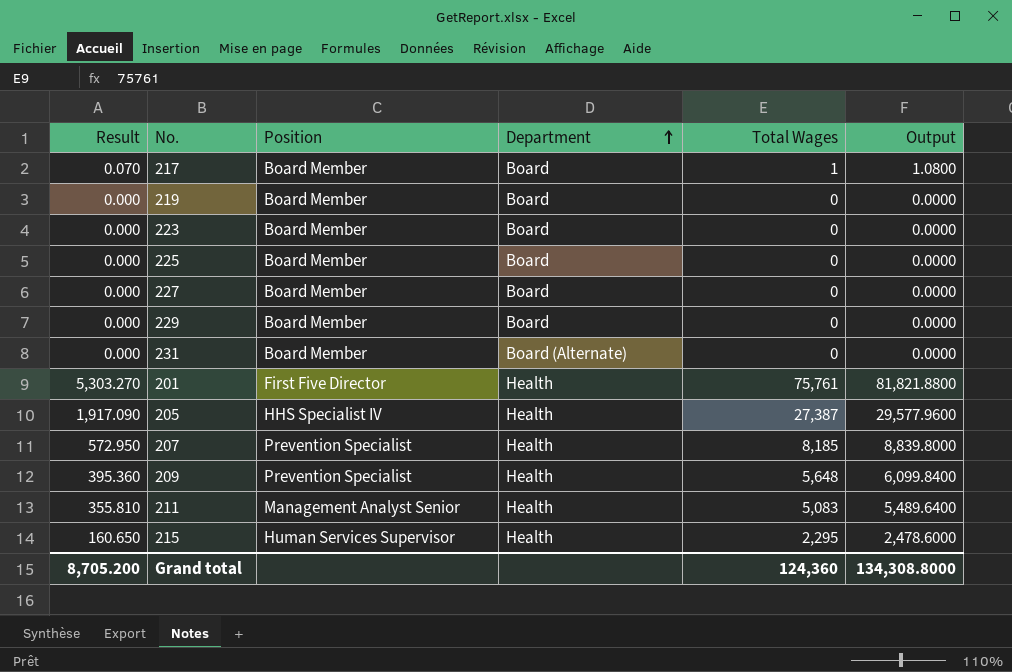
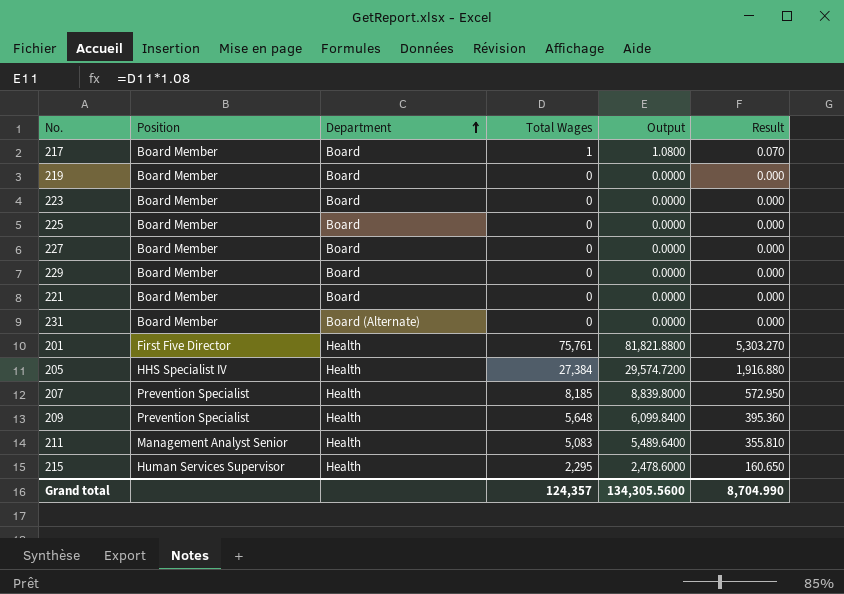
column Result | position: 1 -> 6
row 221: none -> Board Member | Board | 0 | 0.0000 | 0.000
205 | Total Wages: 27,387 -> 27,384
205 | Output: 29,577.9600 -> 29,574.7200
205 | Result: 1,917.090 -> 1,916.880
Grand total | Total Wages: 124,360 -> 124,357
Grand total | Output: 134,308.8000 -> 134,305.5600
Grand total | Result: 8,705.200 -> 8,704.990

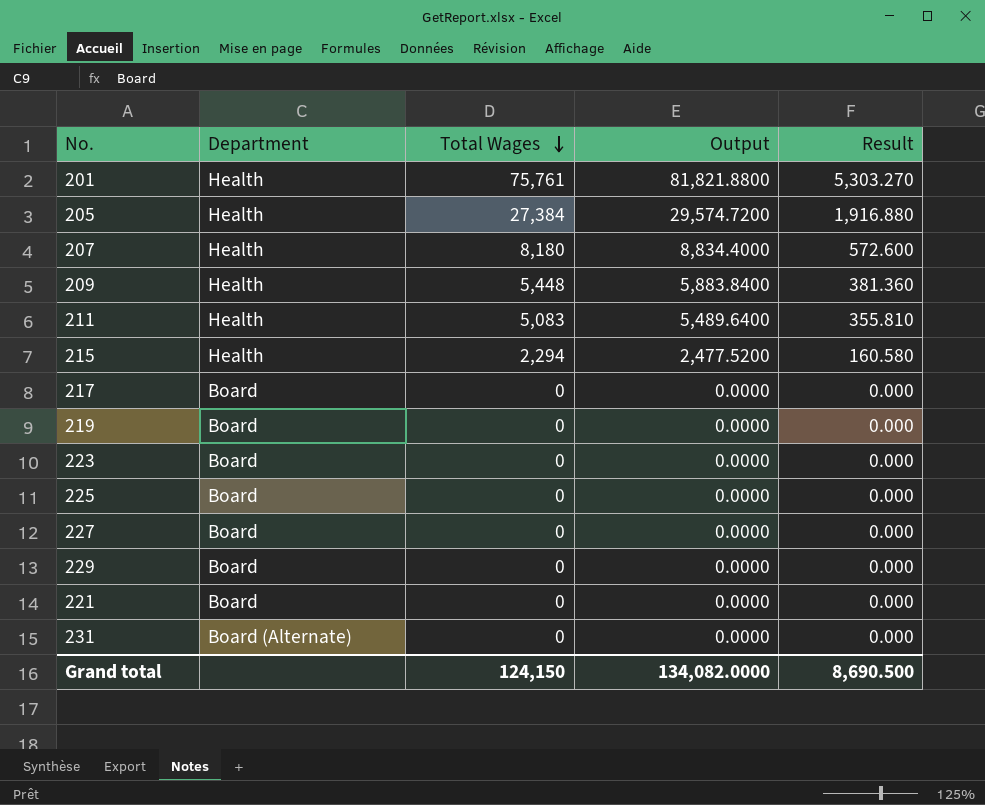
row order: Department ascending -> Total Wages descending
column Position | position: 2 -> none
207 | Total Wages: 8,185 -> 8,180
207 | Output: 8,839.8000 -> 8,834.4000
207 | Result: 572.950 -> 572.600
209 | Total Wages: 5,648 -> 5,448
209 | Output: 6,099.8400 -> 5,883.8400
209 | Result: 395.360 -> 381.360
215 | Total Wages: 2,295 -> 2,294
215 | Output: 2,478.6000 -> 2,477.5200
215 | Result: 160.650 -> 160.580
217 | Total Wages: 1 -> 0
217 | Output: 1.0800 -> 0.0000
217 | Result: 0.070 -> 0.000
Grand total | Total Wages: 124,357 -> 124,150
Grand total | Output: 134,305.5600 -> 134,082.0000
Grand total | Result: 8,704.990 -> 8,690.500

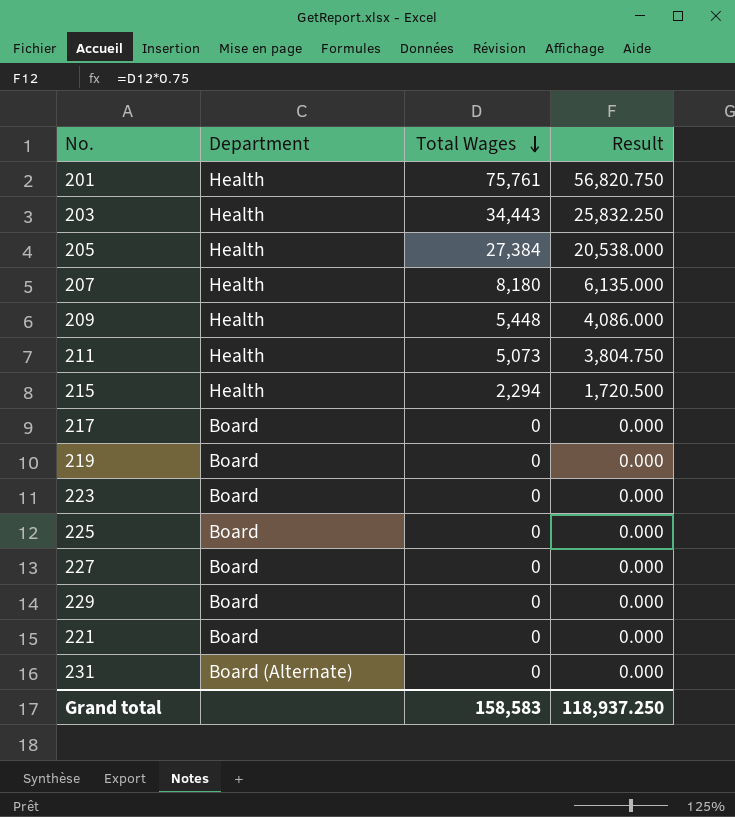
column Output | formula: [Total Wages] * 1.08 -> none
column Result | formula: [Total Wages] * 0.07 -> [Total Wages] * 0.75
row 203: none -> Health | 34,443 | 25,832.250
211 | Total Wages: 5,083 -> 5,073
Grand total | Total Wages: 124,150 -> 158,583
Grand total | Result: 8,690.500 -> 118,937.250

